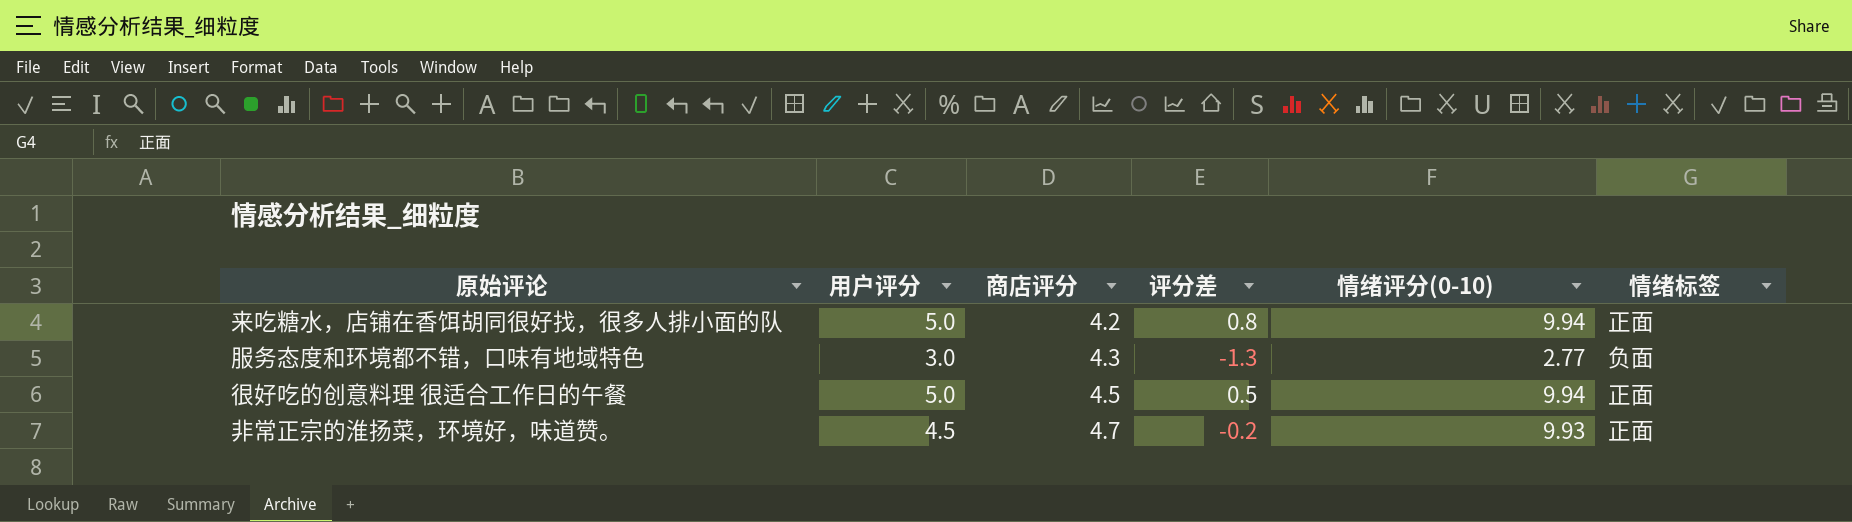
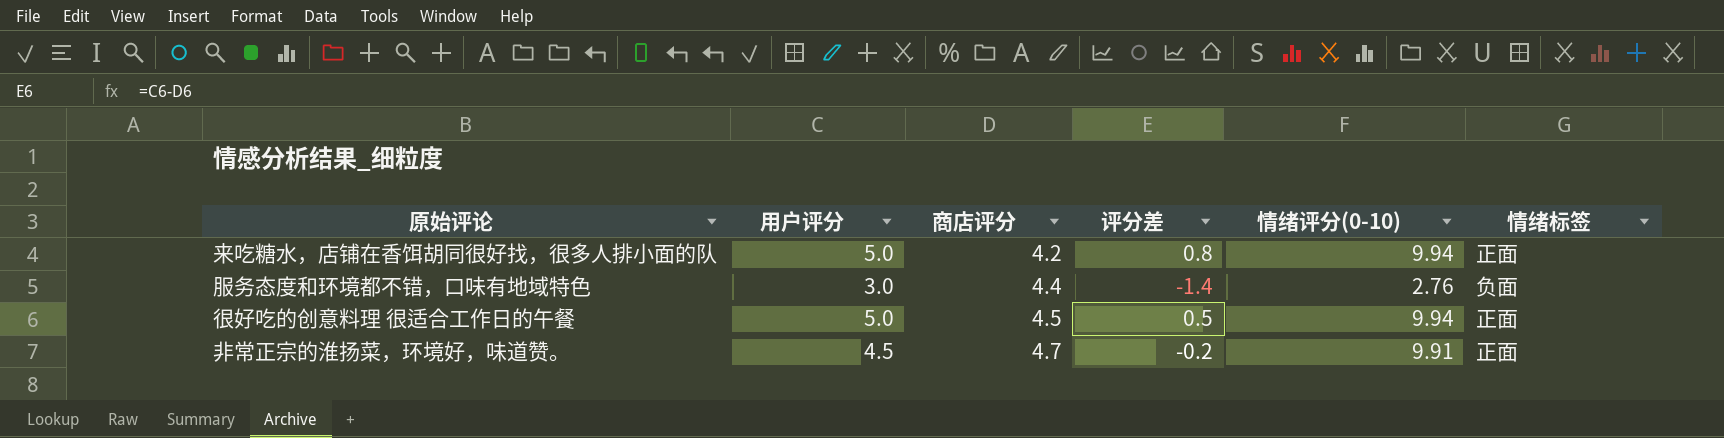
服务态度和环境都不错，口味有地域特色 | 商店评分: 4.3 -> 4.4
服务态度和环境都不错，口味有地域特色 | 评分差: -1.3 -> -1.4
服务态度和环境都不错，口味有地域特色 | 情绪评分(0-10): 2.77 -> 2.76
非常正宗的淮扬菜，环境好，味道赞。 | 情绪评分(0-10): 9.93 -> 9.91

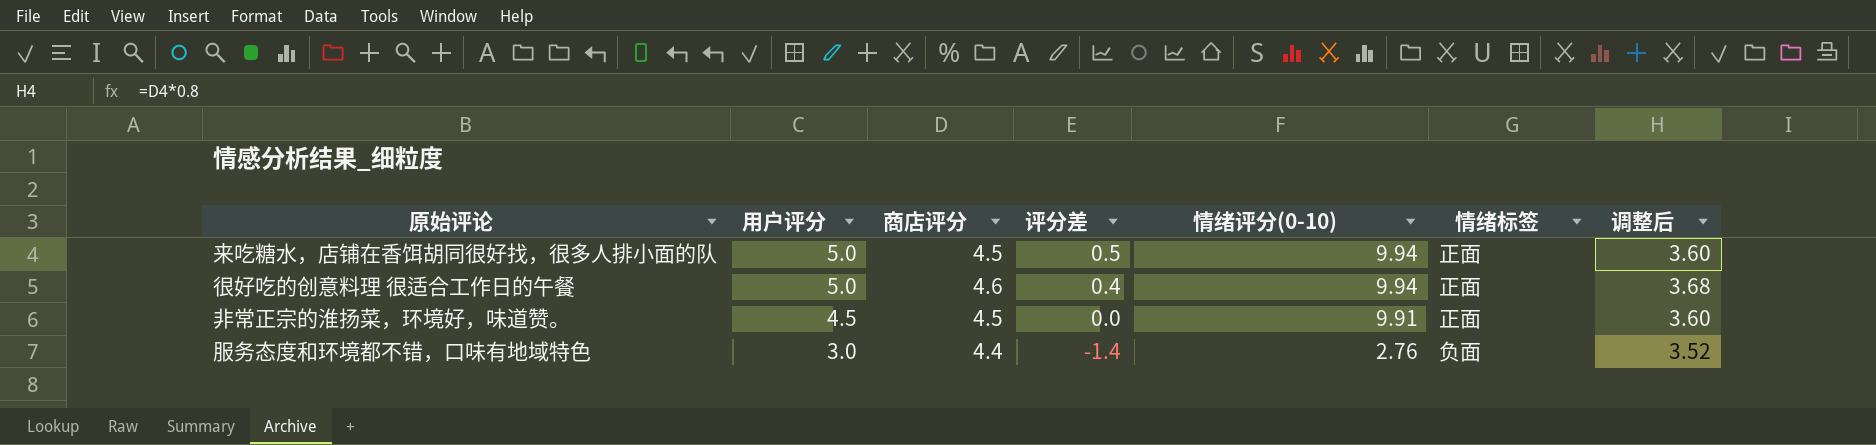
row order: 商店评分 ascending -> 用户评分 descending
column 调整后 | formula: none -> [商店评分] * 0.8
来吃糖水，店铺在香饵胡同很好找，很多人排小面的队 | 商店评分: 4.2 -> 4.5
来吃糖水，店铺在香饵胡同很好找，很多人排小面的队 | 评分差: 0.8 -> 0.5
很好吃的创意料理 很适合工作日的午餐 | 商店评分: 4.5 -> 4.6
很好吃的创意料理 很适合工作日的午餐 | 评分差: 0.5 -> 0.4
非常正宗的淮扬菜，环境好，味道赞。 | 商店评分: 4.7 -> 4.5
非常正宗的淮扬菜，环境好，味道赞。 | 评分差: -0.2 -> 0.0

